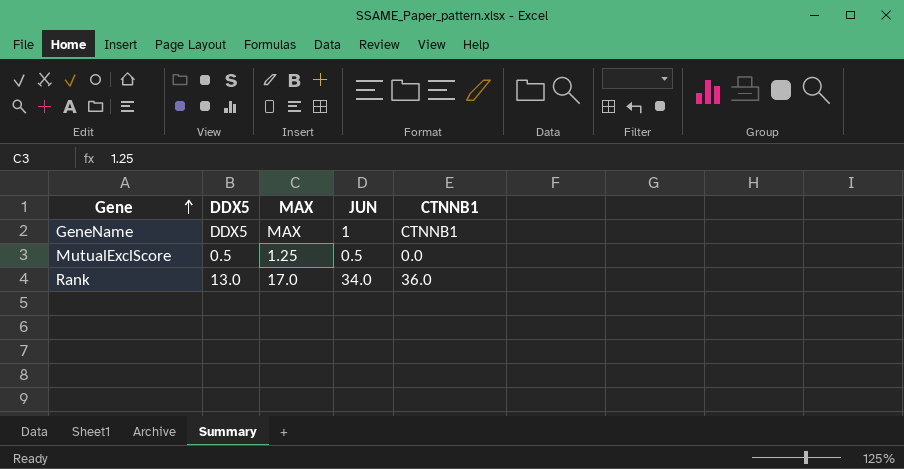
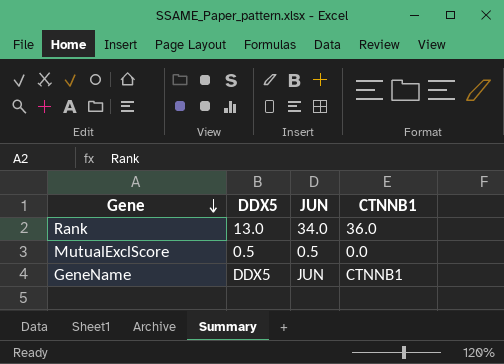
row order: Gene ascending -> Gene descending
column MAX | position: 3 -> none
GeneName | JUN: 1 -> JUN

